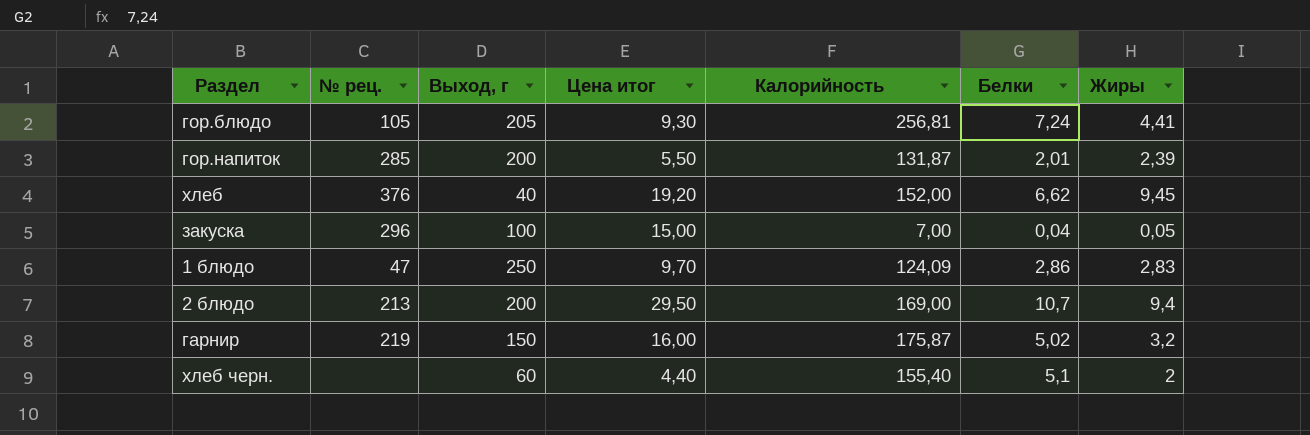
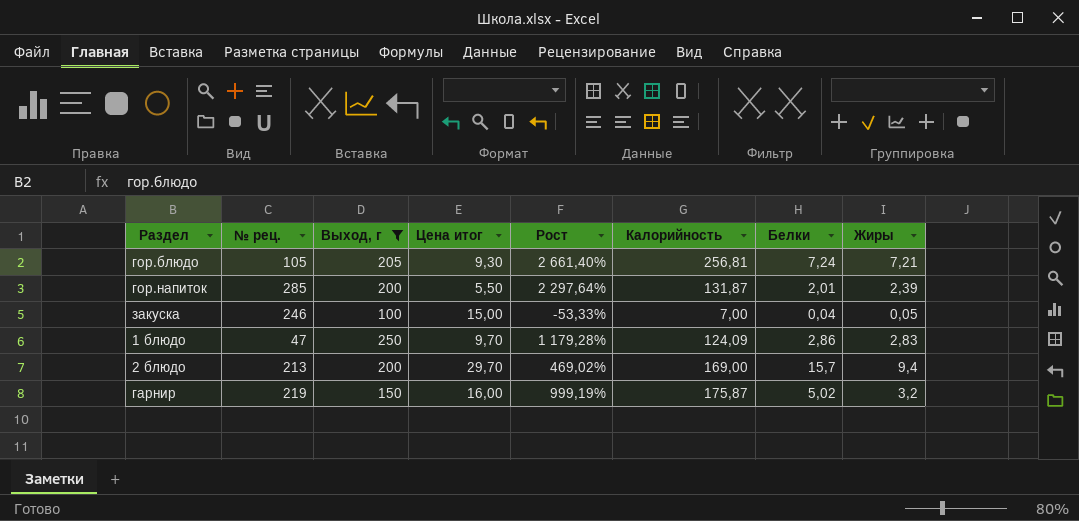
filter: none -> Выход, г >= 100
column Рост | formula: none -> ([Калорийность] - [Цена итог]) / [Цена итог]
гор.блюдо | Жиры: 4,41 -> 7,21
закуска | № рец.: 296 -> 246
2 блюдо | Цена итог: 29,50 -> 29,70
2 блюдо | Белки: 10,7 -> 15,7

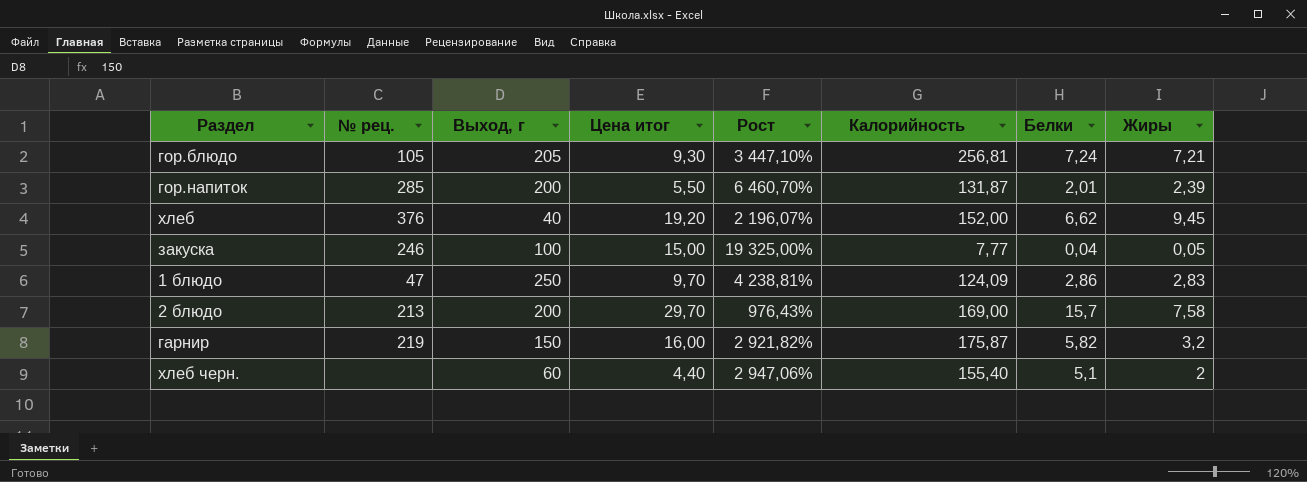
filter: Выход, г >= 100 -> none
column Рост | formula: ([Калорийность] - [Цена итог]) / [Цена итог] -> ([Калорийность] - [Белки]) / [Белки]
закуска | Калорийность: 7,00 -> 7,77
2 блюдо | Жиры: 9,4 -> 7,58
гарнир | Белки: 5,02 -> 5,82

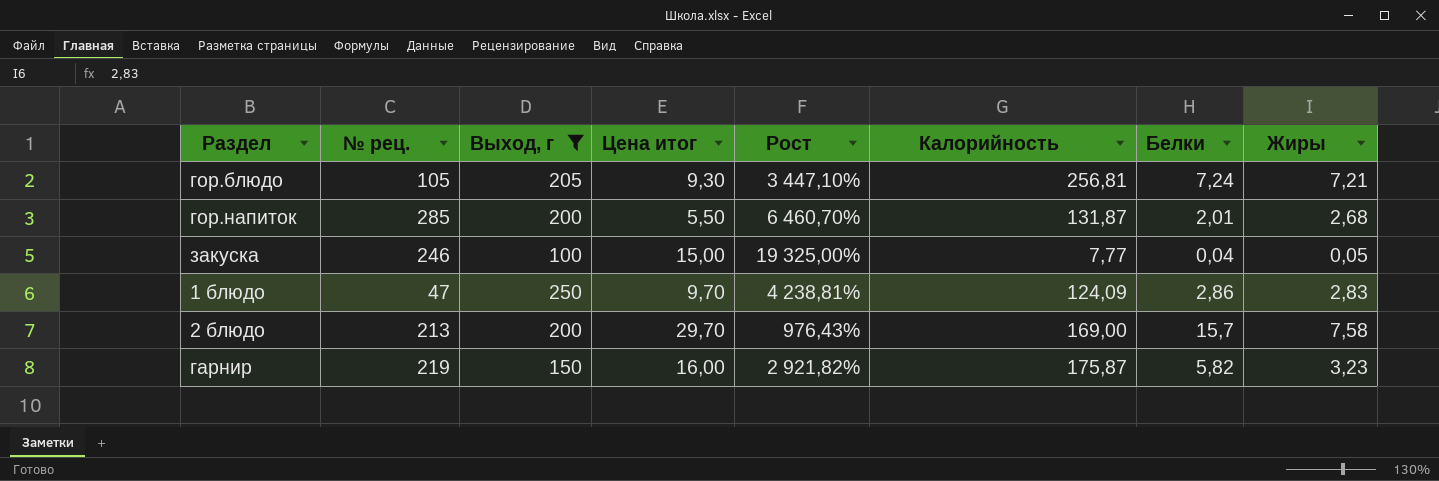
filter: none -> Выход, г >= 100
гор.напиток | Жиры: 2,39 -> 2,68
гарнир | Жиры: 3,2 -> 3,23

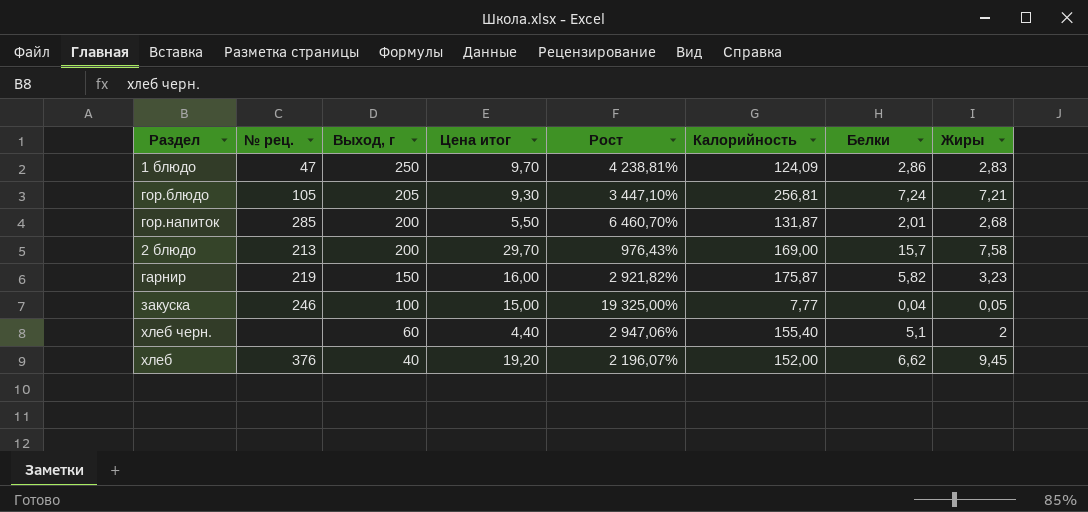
filter: Выход, г >= 100 -> none
row order: none -> Выход, г descending

